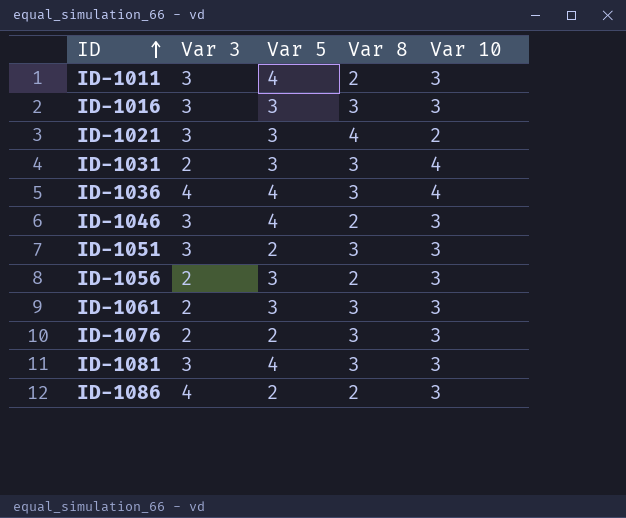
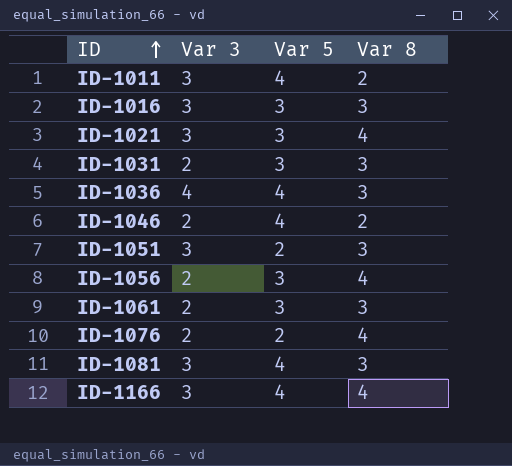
column Var 10 | position: 5 -> none
row ID-1086: 4 | 2 | 2 | 3 -> none
ID-1046 | Var 3: 3 -> 2
ID-1056 | Var 8: 2 -> 4
ID-1076 | Var 8: 3 -> 4
row ID-1166: none -> 3 | 4 | 4

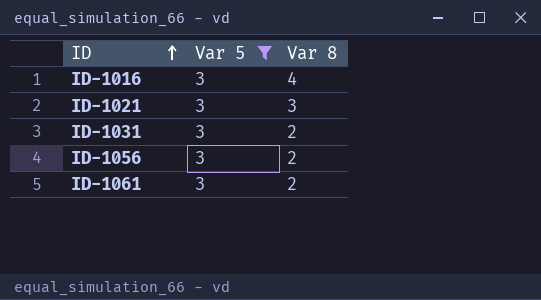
filter: none -> Var 5 = 3
column Var 3 | position: 2 -> none
ID-1016 | Var 8: 3 -> 4
ID-1021 | Var 8: 4 -> 3
ID-1031 | Var 8: 3 -> 2
ID-1056 | Var 8: 4 -> 2
ID-1061 | Var 8: 3 -> 2

